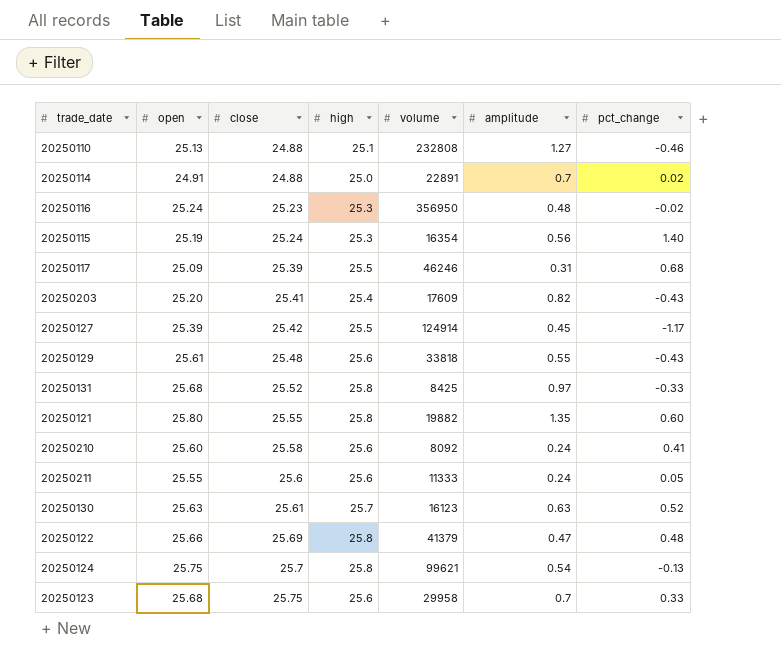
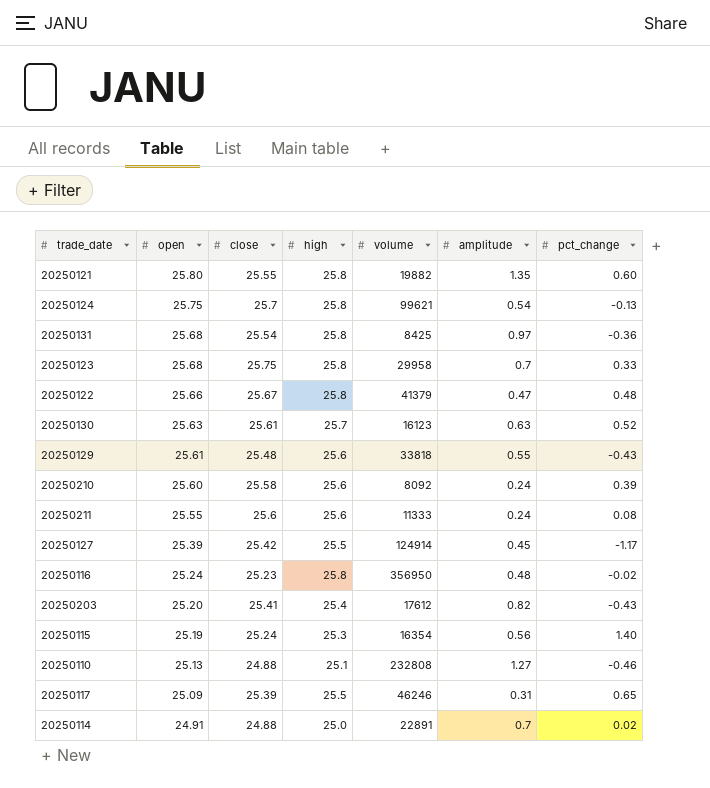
row order: close ascending -> open descending
20250131 | close: 25.52 -> 25.54
20250131 | pct_change: -0.33 -> -0.36
20250123 | high: 25.6 -> 25.8
20250122 | close: 25.69 -> 25.67
20250210 | pct_change: 0.41 -> 0.39
20250211 | pct_change: 0.05 -> 0.08
20250116 | high: 25.3 -> 25.8
20250203 | volume: 17609 -> 17612
20250117 | pct_change: 0.68 -> 0.65

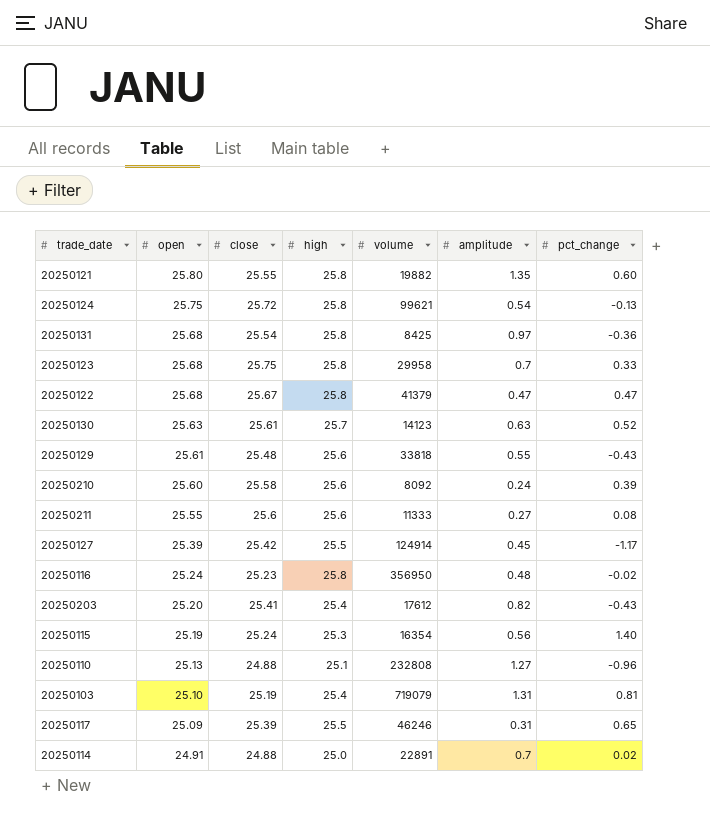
20250124 | close: 25.7 -> 25.72
20250122 | open: 25.66 -> 25.68
20250122 | pct_change: 0.48 -> 0.47
20250130 | volume: 16123 -> 14123
20250211 | amplitude: 0.24 -> 0.27
20250110 | pct_change: -0.46 -> -0.96
row 20250103: none -> 25.10 | 25.19 | 25.4 | 719079 | 1.31 | 0.81

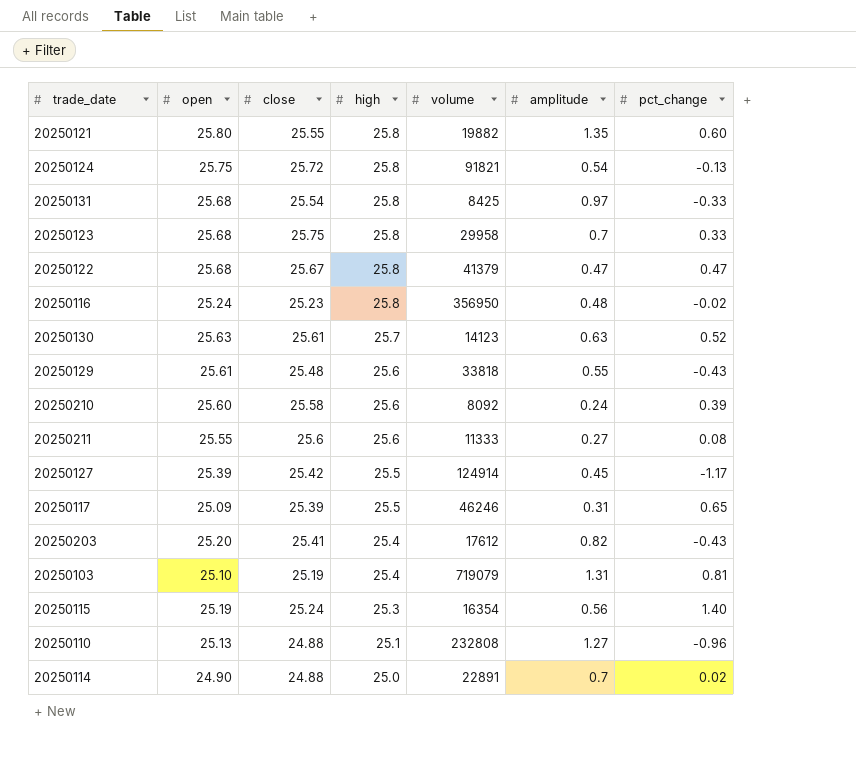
row order: open descending -> high descending
20250124 | volume: 99621 -> 91821
20250131 | pct_change: -0.36 -> -0.33
20250114 | open: 24.91 -> 24.90

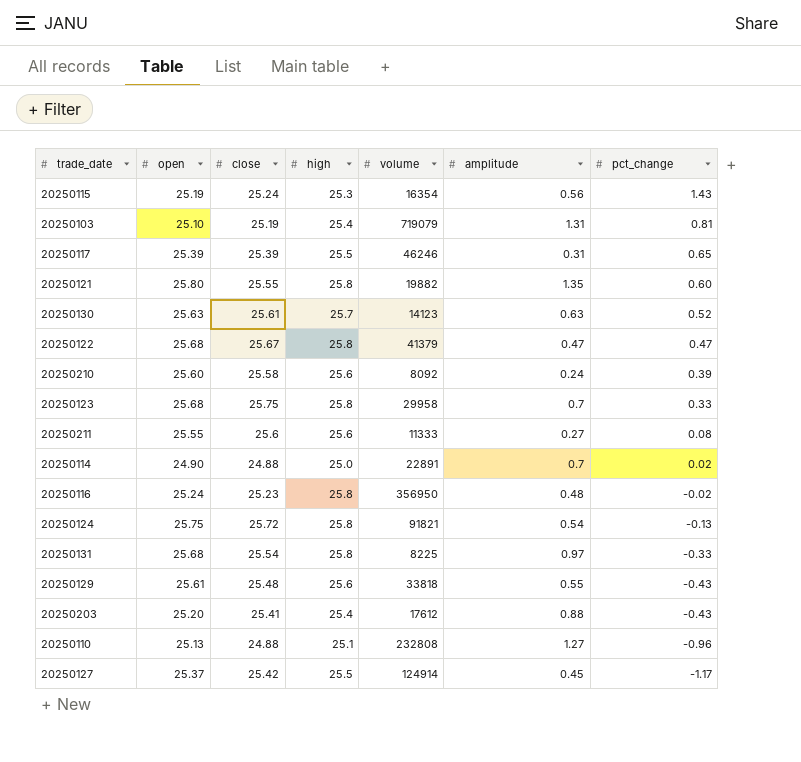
row order: high descending -> pct_change descending
20250115 | pct_change: 1.40 -> 1.43
20250117 | open: 25.09 -> 25.39
20250131 | volume: 8425 -> 8225
20250203 | amplitude: 0.82 -> 0.88
20250127 | open: 25.39 -> 25.37

